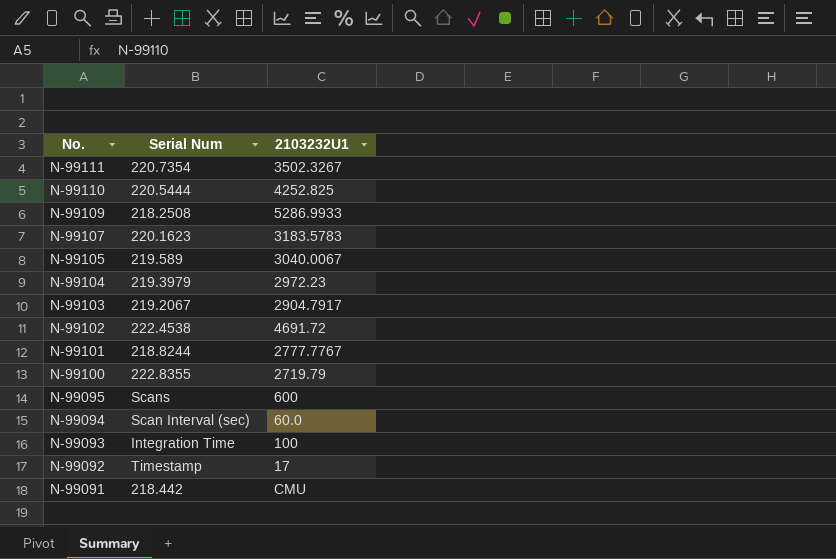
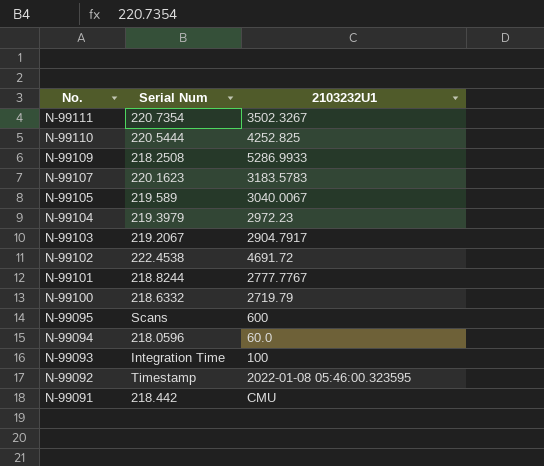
N-99100 | Serial Num: 222.8355 -> 218.6332
N-99094 | Serial Num: Scan Interval (sec) -> 218.0596
N-99092 | 2103232U1: 17 -> 2022-01-08 05:46:00.323595

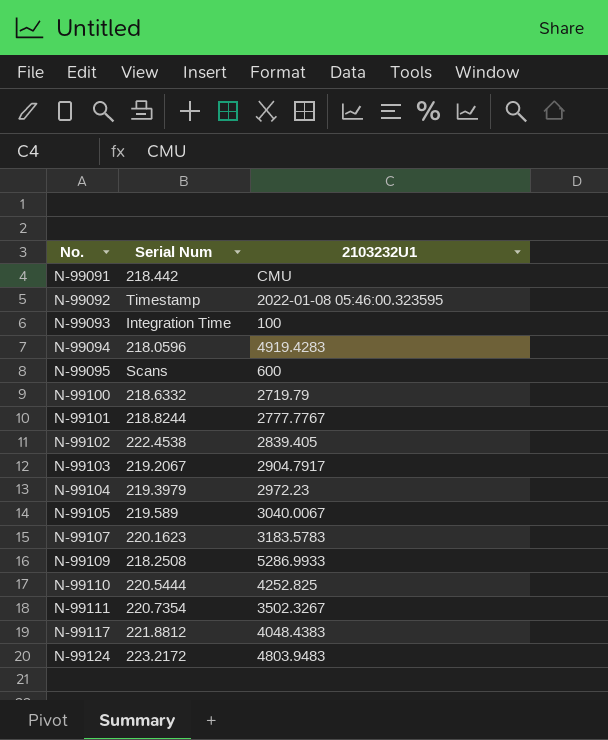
row order: No. descending -> No. ascending
N-99094 | 2103232U1: 60.0 -> 4919.4283
N-99102 | 2103232U1: 4691.72 -> 2839.405
row N-99117: none -> 221.8812 | 4048.4383
row N-99124: none -> 223.2172 | 4803.9483

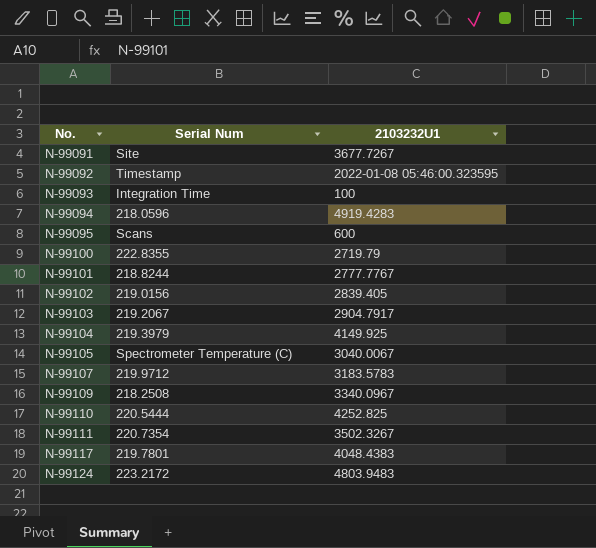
N-99091 | Serial Num: 218.442 -> Site
N-99091 | 2103232U1: CMU -> 3677.7267
N-99100 | Serial Num: 218.6332 -> 222.8355
N-99102 | Serial Num: 222.4538 -> 219.0156
N-99104 | 2103232U1: 2972.23 -> 4149.925
N-99105 | Serial Num: 219.589 -> Spectrometer Temperature (C)
N-99107 | Serial Num: 220.1623 -> 219.9712
N-99109 | 2103232U1: 5286.9933 -> 3340.0967
N-99117 | Serial Num: 221.8812 -> 219.7801

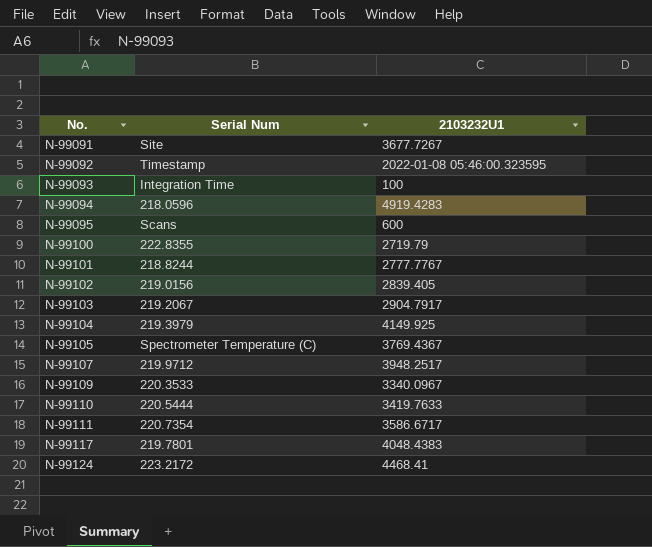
N-99105 | 2103232U1: 3040.0067 -> 3769.4367
N-99107 | 2103232U1: 3183.5783 -> 3948.2517
N-99109 | Serial Num: 218.2508 -> 220.3533
N-99110 | 2103232U1: 4252.825 -> 3419.7633
N-99111 | 2103232U1: 3502.3267 -> 3586.6717
N-99124 | 2103232U1: 4803.9483 -> 4468.41

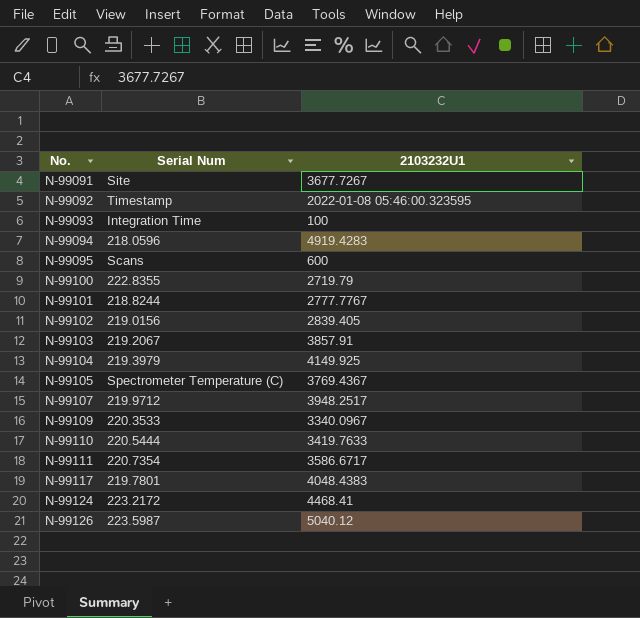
N-99103 | 2103232U1: 2904.7917 -> 3857.91
row N-99126: none -> 223.5987 | 5040.12

